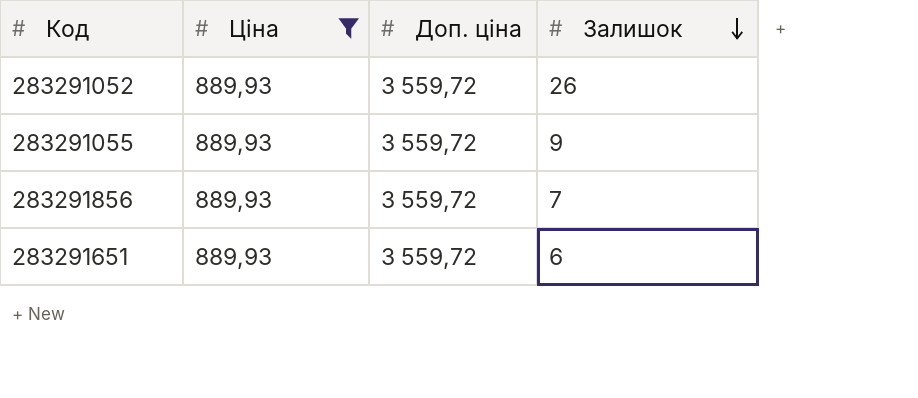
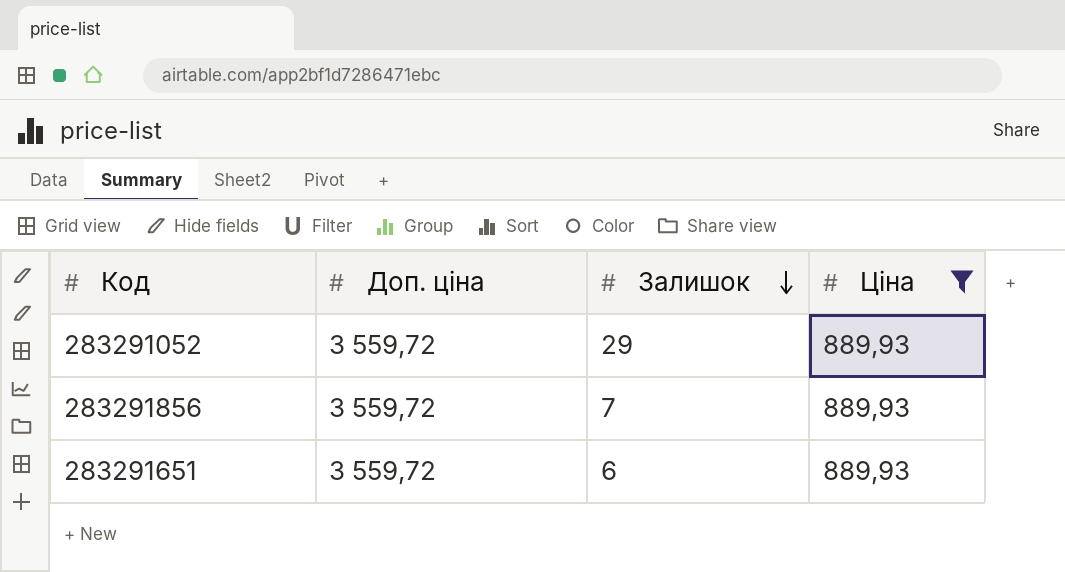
column Ціна | position: 2 -> 4
row 283291055: 889,93 | 3 559,72 | 9 -> none
283291052 | Залишок: 26 -> 29

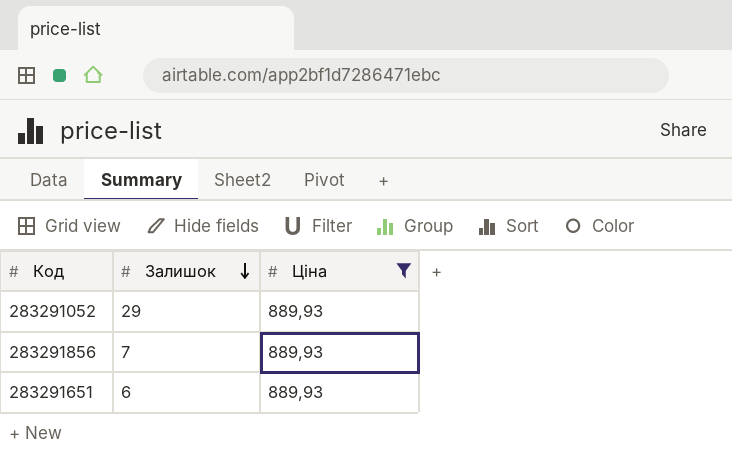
column Доп. ціна | position: 2 -> none

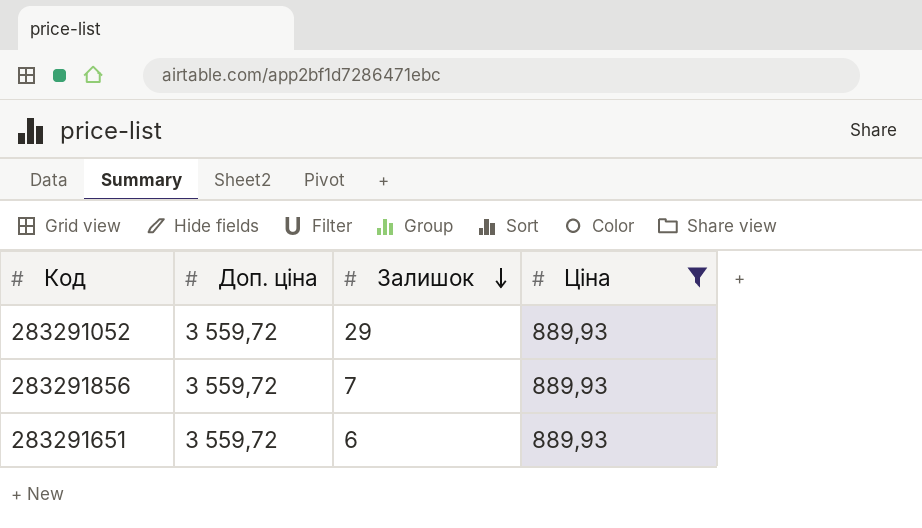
column Доп. ціна | position: none -> 2

